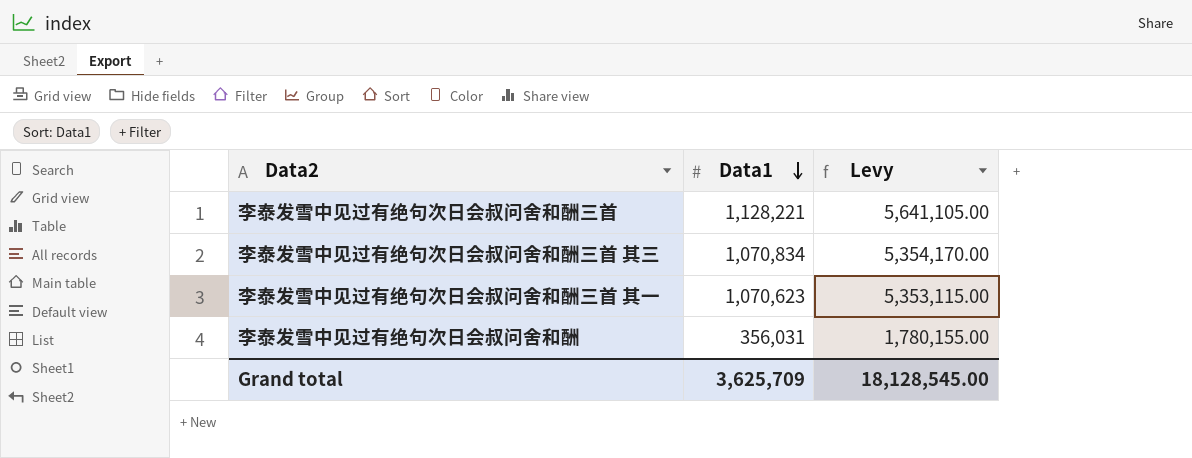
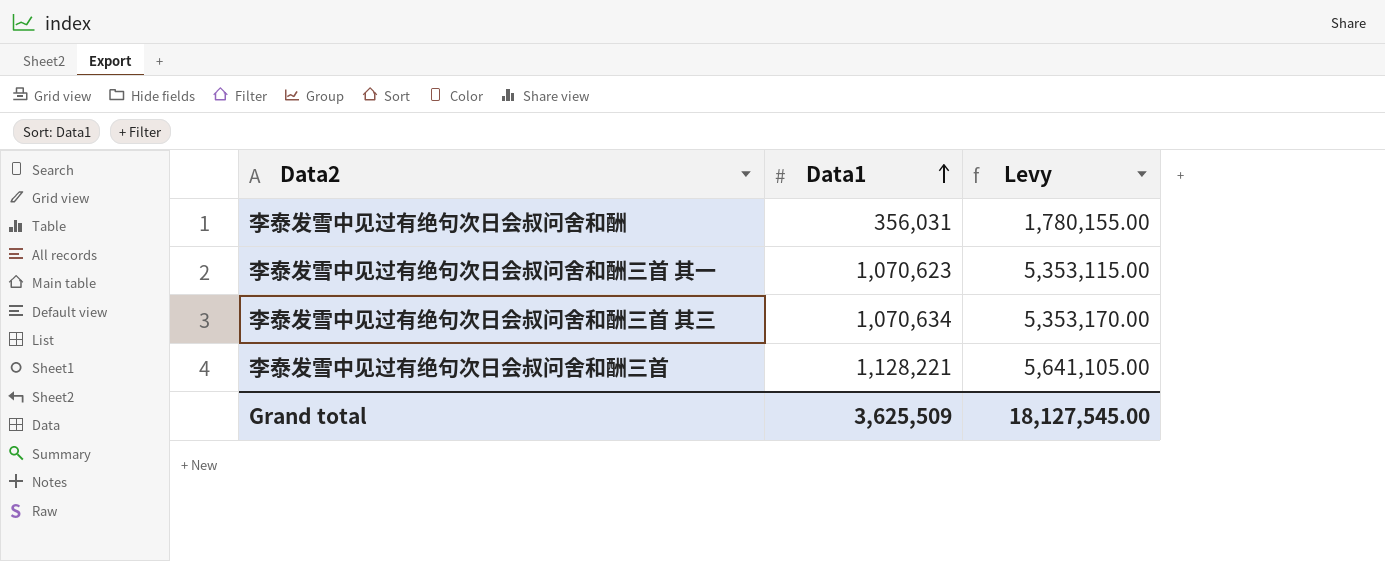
row order: Data1 descending -> Data1 ascending
李泰发雪中见过有绝句次日会叔问舍和酬三首 其三 | Data1: 1,070,834 -> 1,070,634
李泰发雪中见过有绝句次日会叔问舍和酬三首 其三 | Levy: 5,354,170.00 -> 5,353,170.00
Grand total | Data1: 3,625,709 -> 3,625,509
Grand total | Levy: 18,128,545.00 -> 18,127,545.00

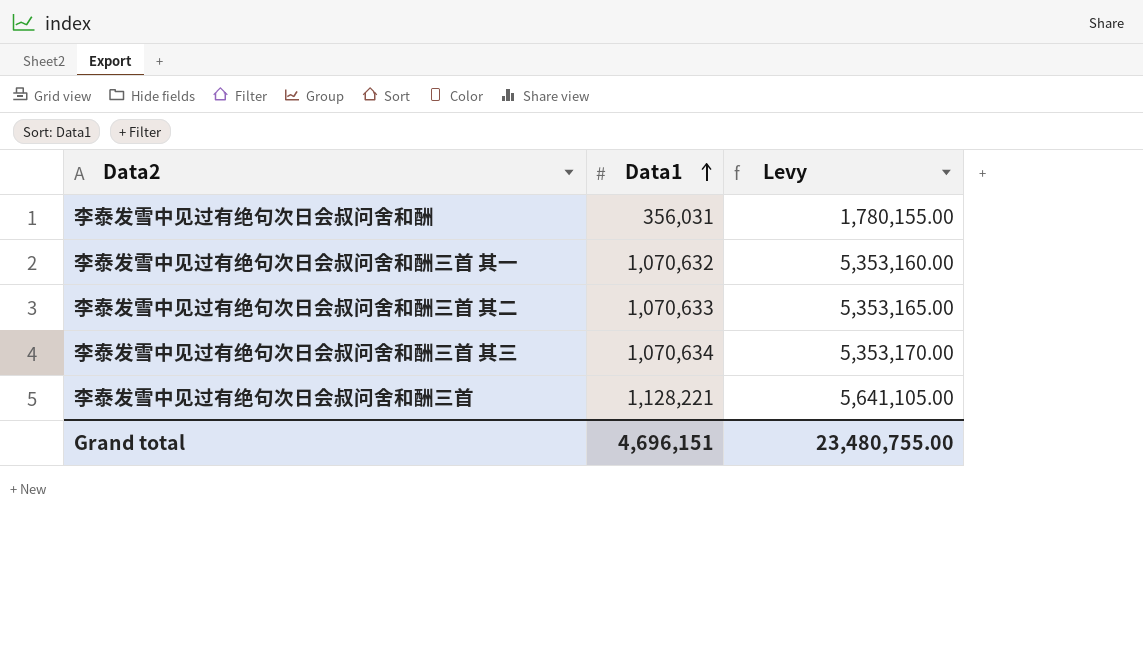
李泰发雪中见过有绝句次日会叔问舍和酬三首 其一 | Data1: 1,070,623 -> 1,070,632
李泰发雪中见过有绝句次日会叔问舍和酬三首 其一 | Levy: 5,353,115.00 -> 5,353,160.00
row 李泰发雪中见过有绝句次日会叔问舍和酬三首 其二: none -> 1,070,633 | 5,353,165.00
Grand total | Data1: 3,625,509 -> 4,696,151
Grand total | Levy: 18,127,545.00 -> 23,480,755.00

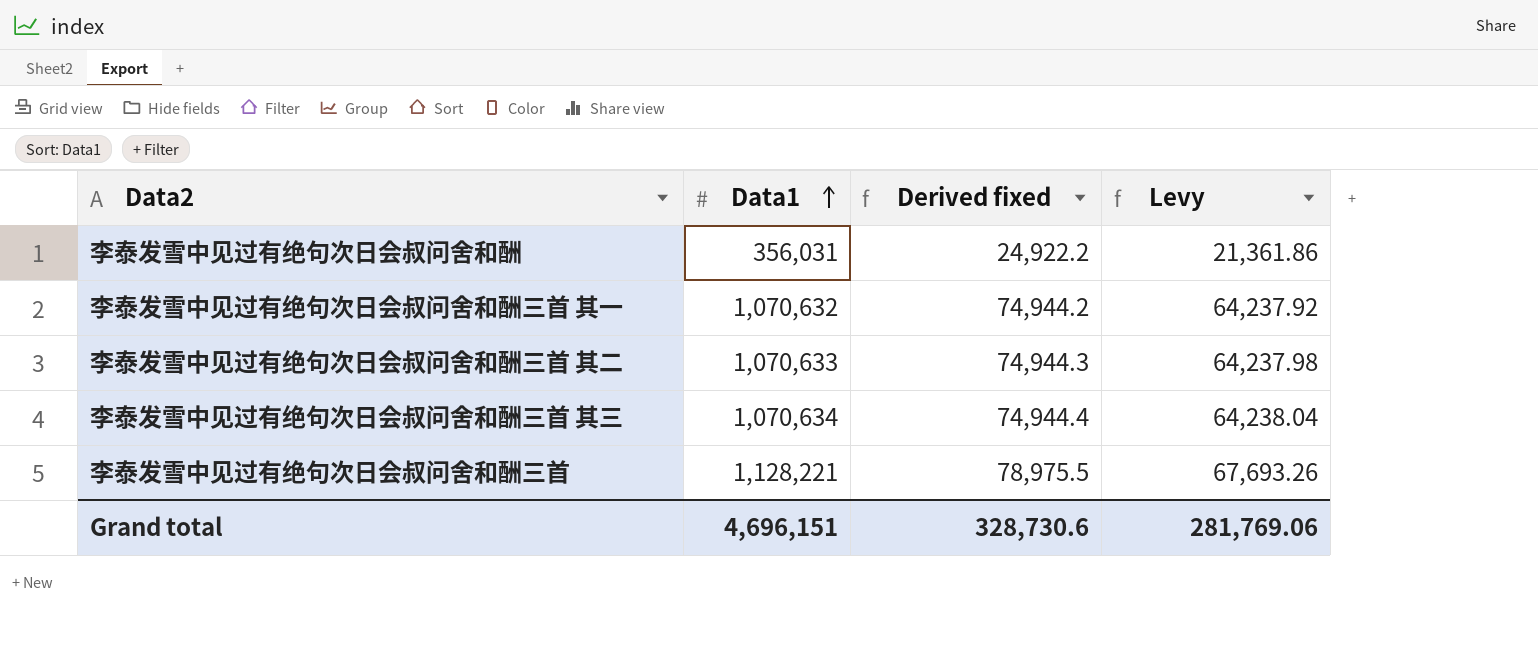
column Derived fixed | formula: none -> [Data1] * 0.07
column Levy | formula: [Data1] * 5 -> [Data1] * 0.06
Grand total | Levy: 23,480,755.00 -> 281,769.06

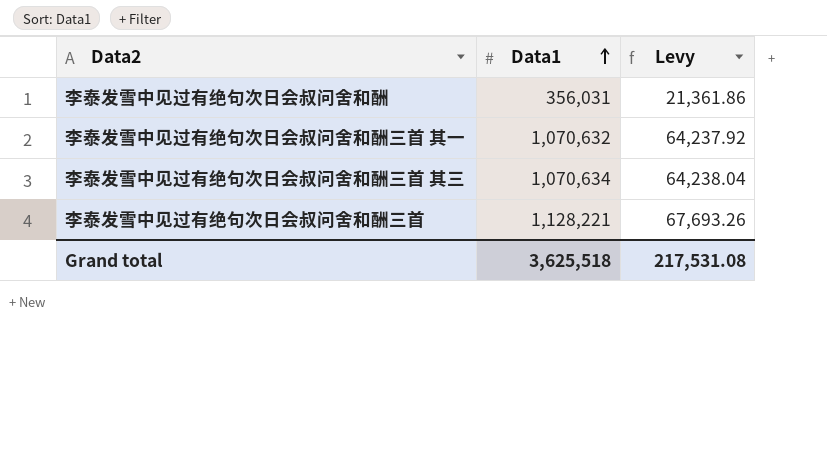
column Derived fixed | formula: [Data1] * 0.07 -> none
row 李泰发雪中见过有绝句次日会叔问舍和酬三首 其二: 1,070,633 | 74,944.3 | 64,237.98 -> none
Grand total | Data1: 4,696,151 -> 3,625,518
Grand total | Levy: 281,769.06 -> 217,531.08

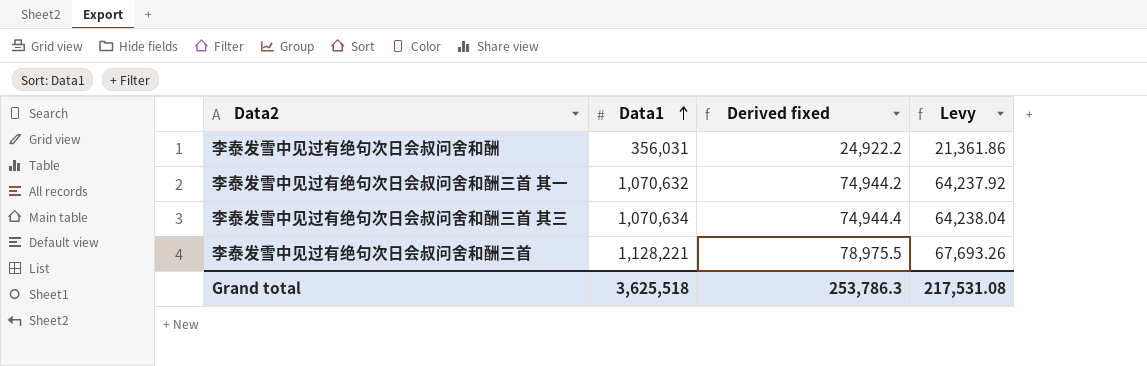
column Derived fixed | formula: none -> [Data1] * 0.07

